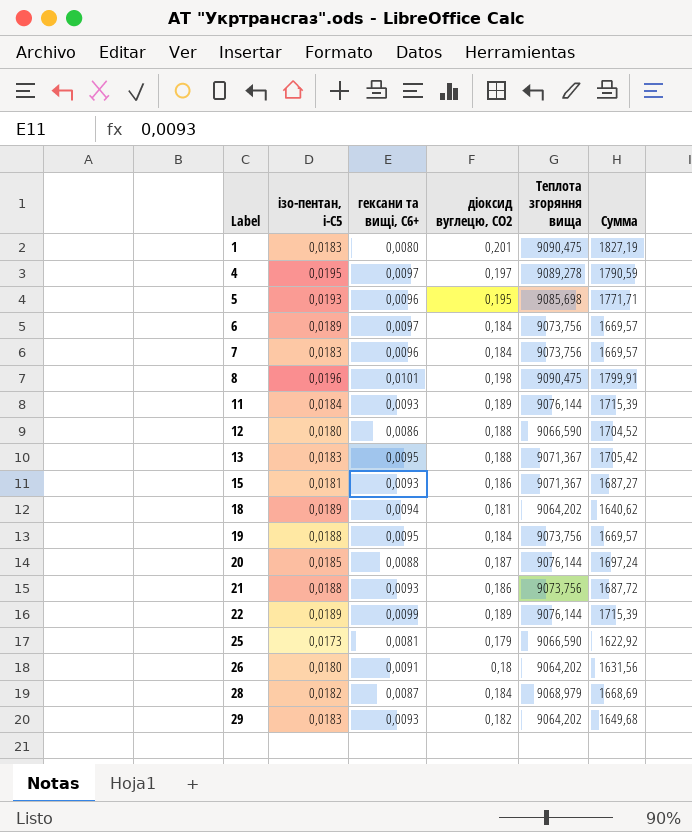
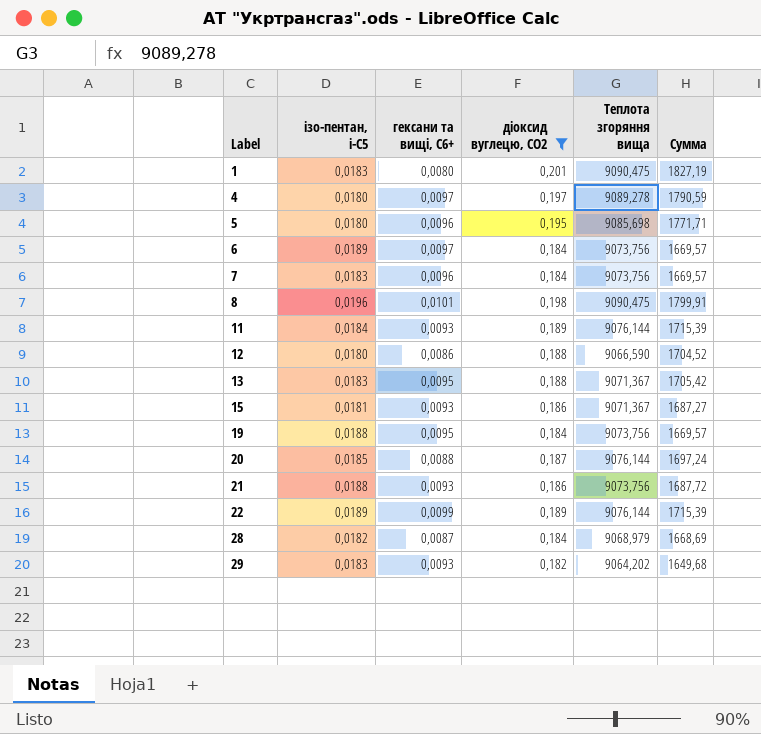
filter: none -> діоксид вуглецю, CО2 >= 0,182
4 | ізо-пентан, і-С5: 0,0195 -> 0,0180
5 | ізо-пентан, і-С5: 0,0193 -> 0,0180

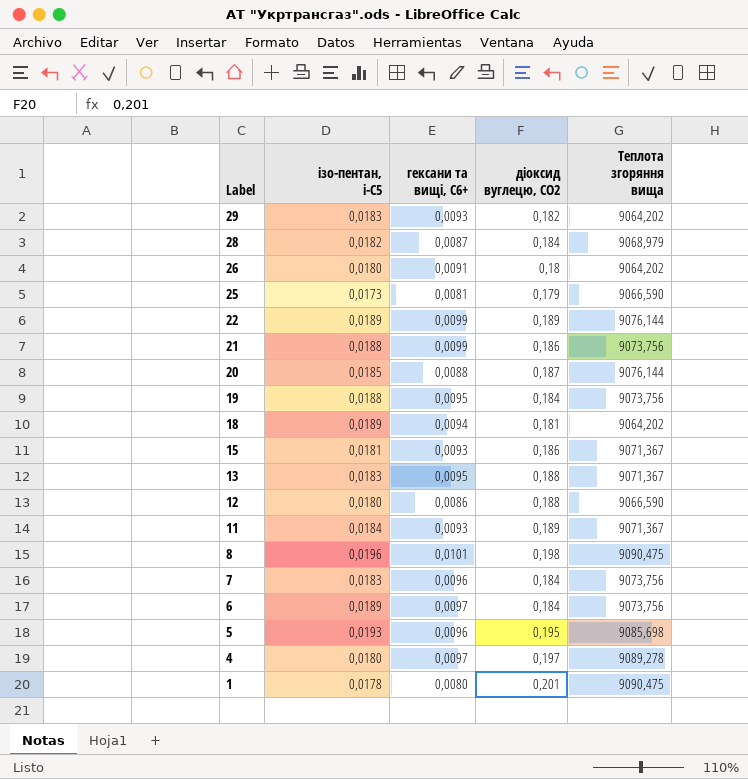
filter: діоксид вуглецю, CО2 >= 0,182 -> none
row order: Label ascending -> Label descending
column Сумма | formula: [діоксид вуглецю, CО2] * [Теплота згоряння вища] -> none
21 | гексани та вищі, С6+: 0,0093 -> 0,0099
11 | Теплота згоряння вища: 9076,144 -> 9071,367
5 | ізо-пентан, і-С5: 0,0180 -> 0,0193
1 | ізо-пентан, і-С5: 0,0183 -> 0,0178

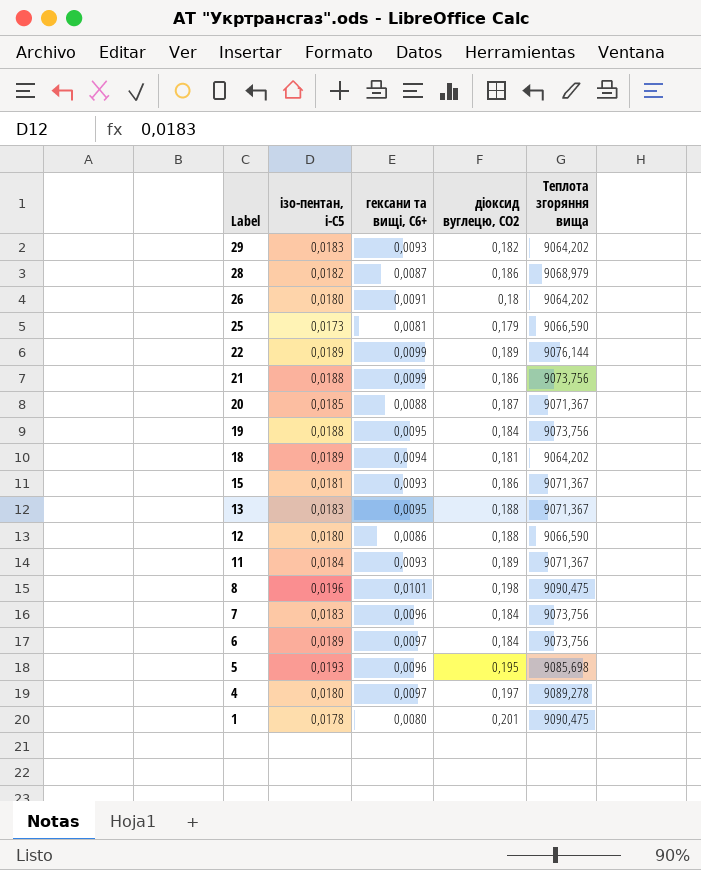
28 | діоксид вуглецю, CО2: 0,184 -> 0,186
20 | Теплота згоряння вища: 9076,144 -> 9071,367

